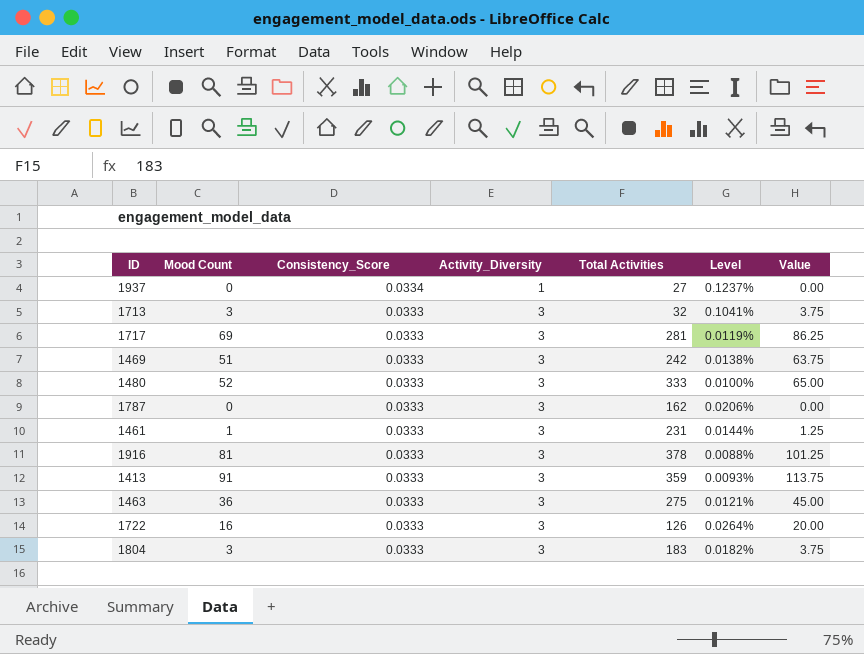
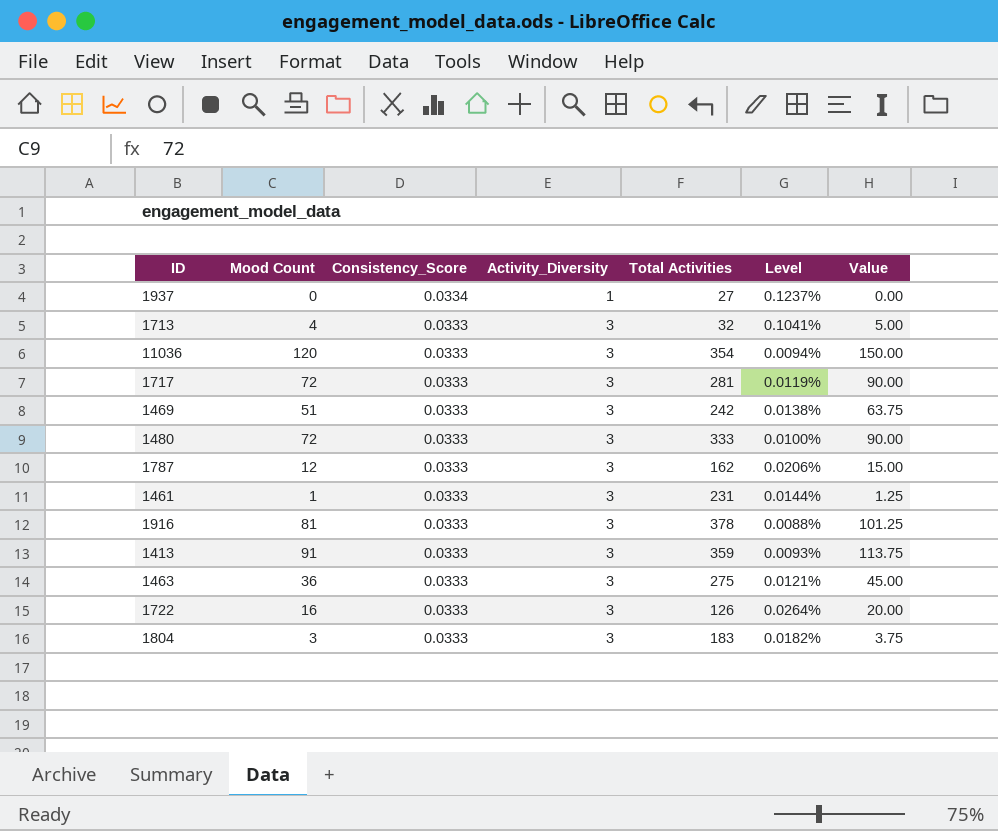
1713 | Mood Count: 3 -> 4
1713 | Value: 3.75 -> 5.00
row 11036: none -> 120 | 0.0333 | 3 | 354 | 0.0094% | 150.00
1717 | Mood Count: 69 -> 72
1717 | Value: 86.25 -> 90.00
1480 | Mood Count: 52 -> 72
1480 | Value: 65.00 -> 90.00
1787 | Mood Count: 0 -> 12
1787 | Value: 0.00 -> 15.00

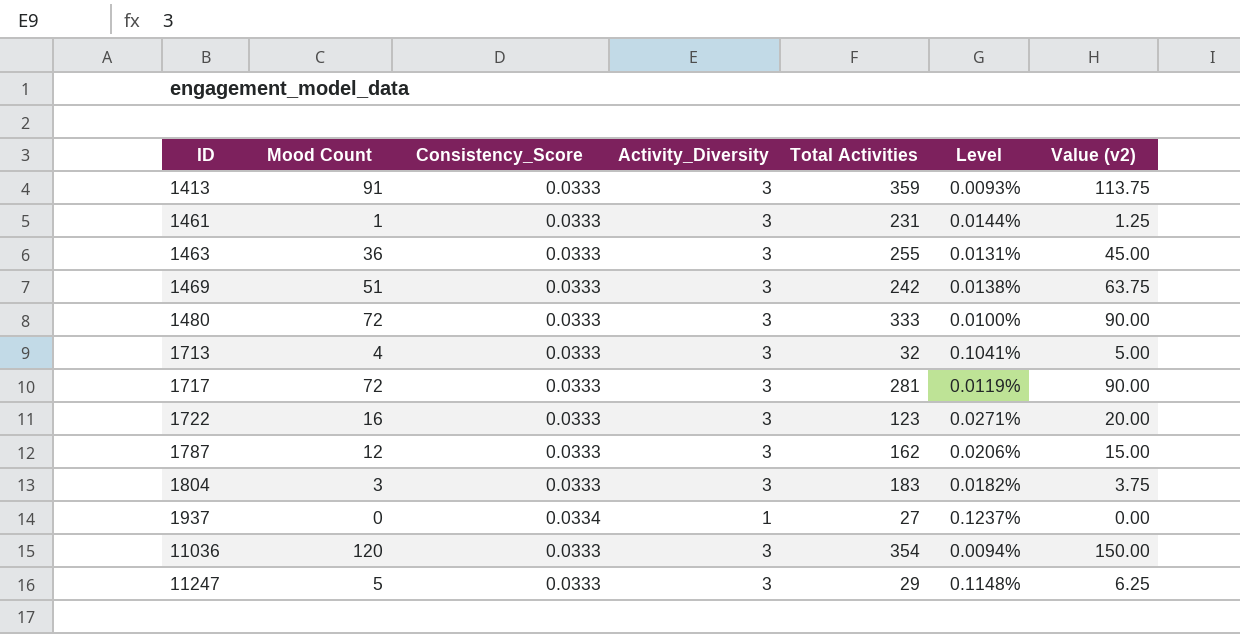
row order: Consistency_Score descending -> ID ascending
column name: Value -> Value (v2)
row 1916: 81 | 0.0333 | 3 | 378 | 0.0088% | 101.25 -> none
1463 | Total Activities: 275 -> 255
1463 | Level: 0.0121% -> 0.0131%
1722 | Total Activities: 126 -> 123
1722 | Level: 0.0264% -> 0.0271%
row 11247: none -> 5 | 0.0333 | 3 | 29 | 0.1148% | 6.25

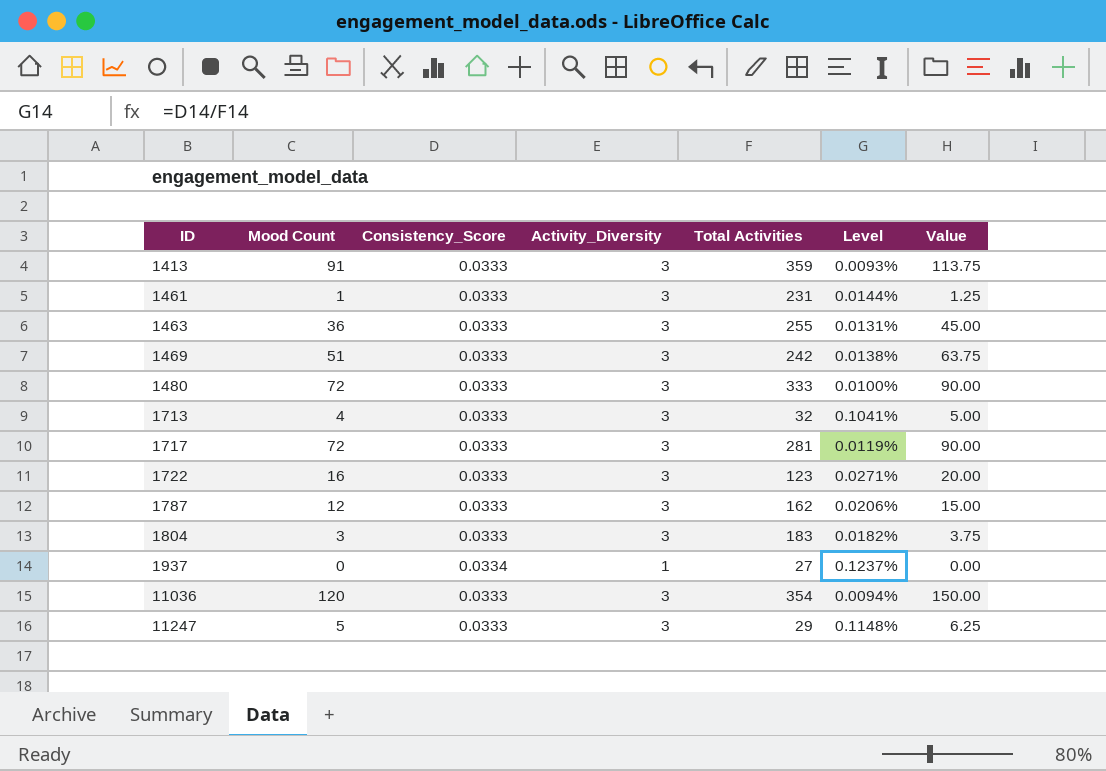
column name: Value (v2) -> Value

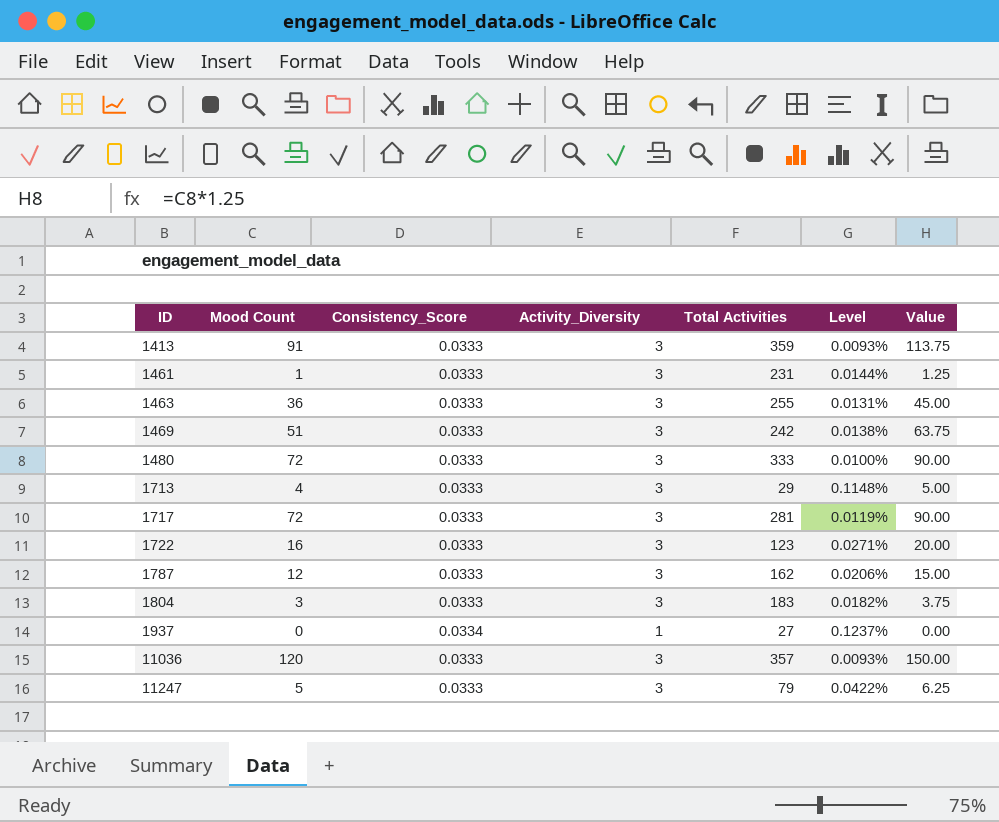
1713 | Total Activities: 32 -> 29
1713 | Level: 0.1041% -> 0.1148%
11036 | Total Activities: 354 -> 357
11036 | Level: 0.0094% -> 0.0093%
11247 | Total Activities: 29 -> 79
11247 | Level: 0.1148% -> 0.0422%

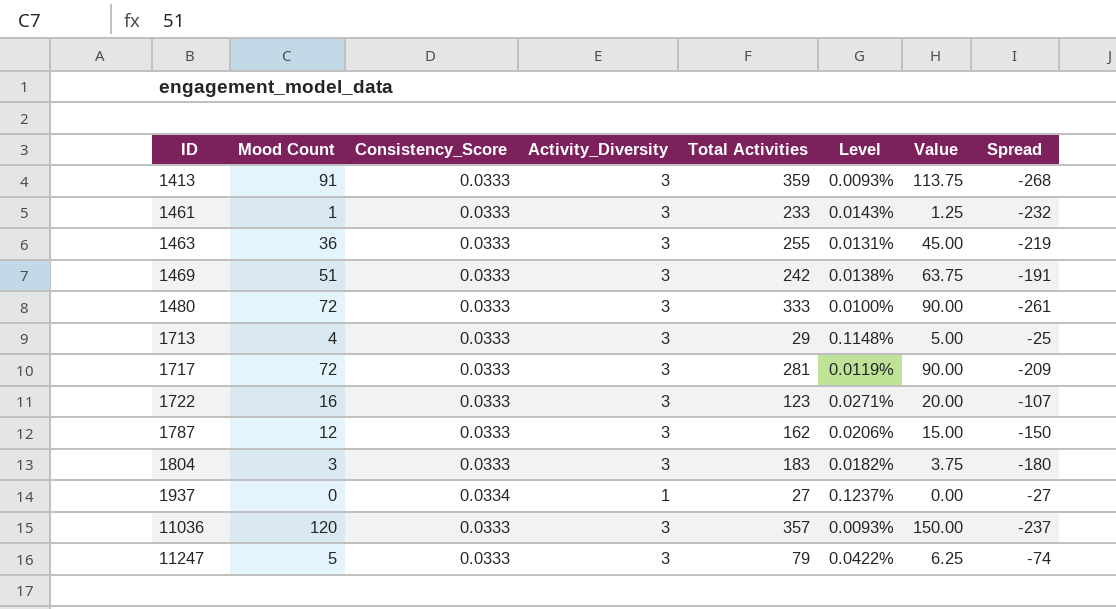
column Spread | formula: none -> [Mood Count] - [Total Activities]
1461 | Total Activities: 231 -> 233
1461 | Level: 0.0144% -> 0.0143%

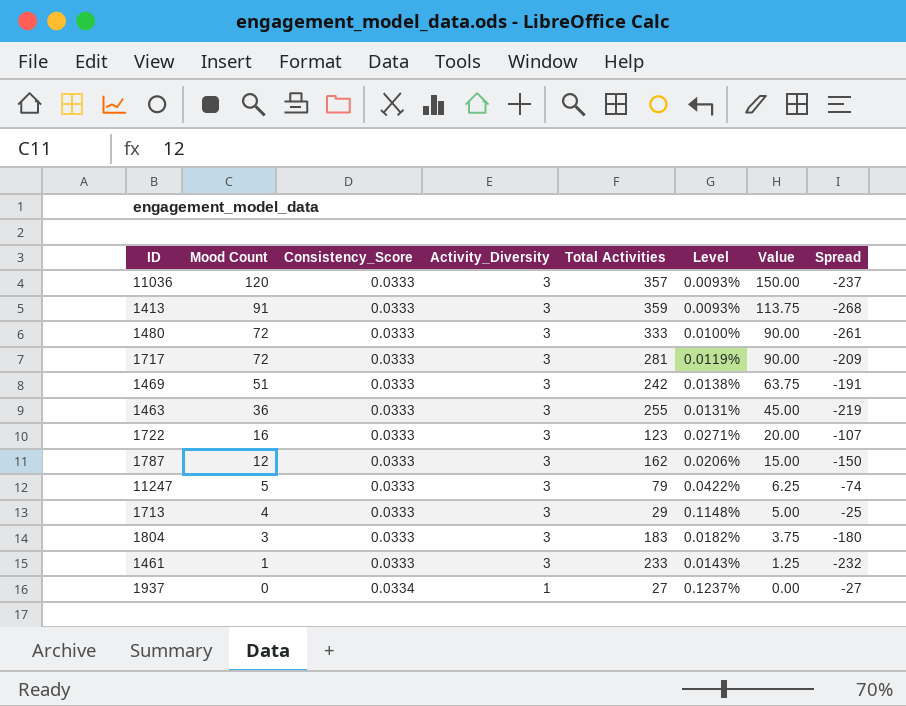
row order: ID ascending -> Mood Count descending

